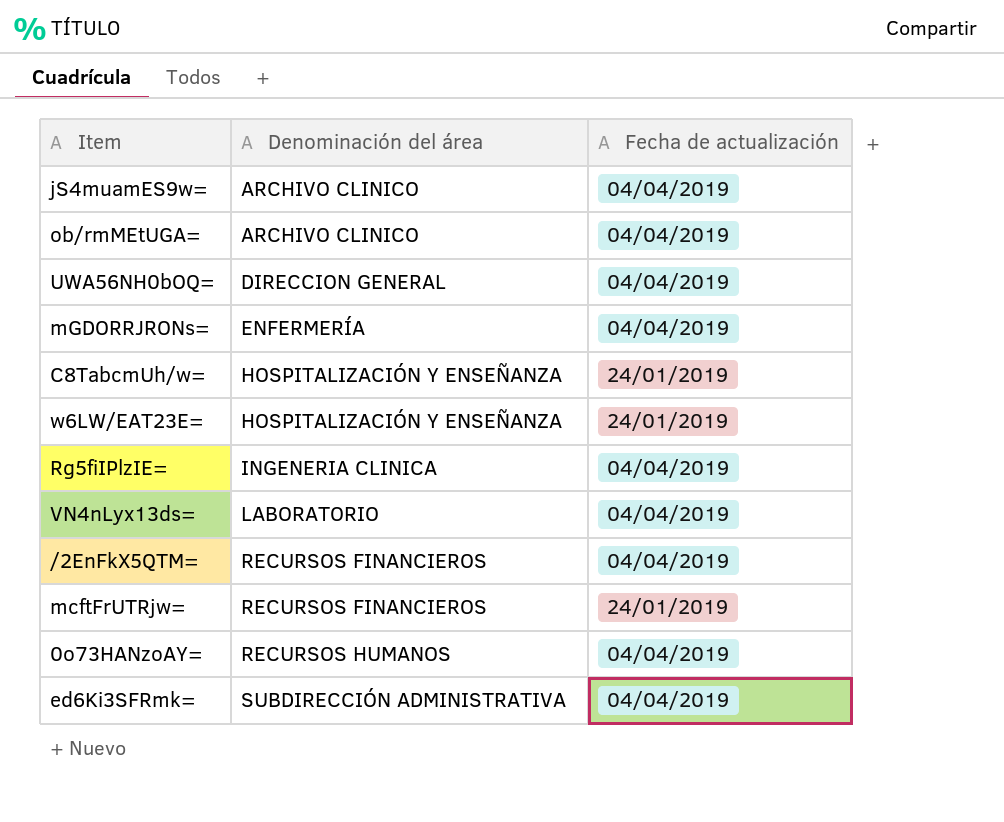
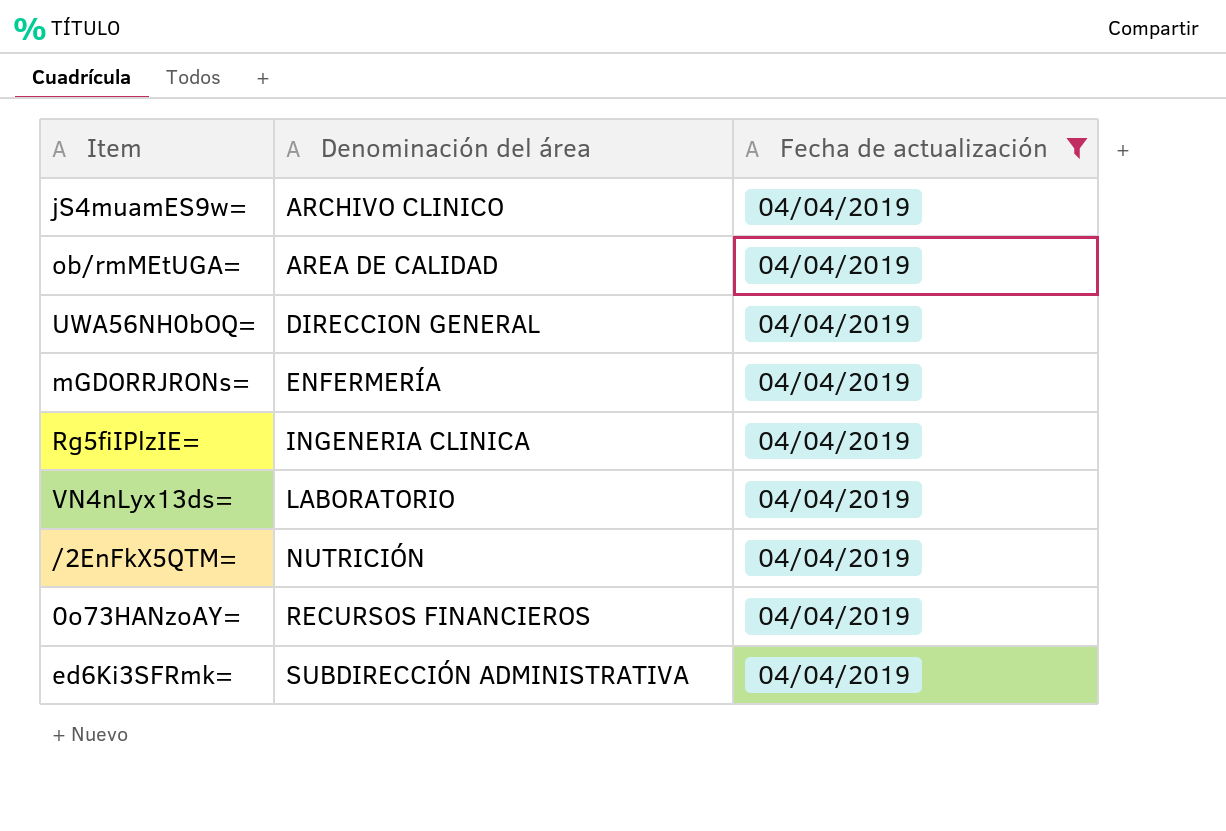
filter: none -> Fecha de actualización = 04/04/2019
ob/rmMEtUGA= | Denominación del área: ARCHIVO CLINICO -> AREA DE CALIDAD
/2EnFkX5QTM= | Denominación del área: RECURSOS FINANCIEROS -> NUTRICIÓN
0o73HANzoAY= | Denominación del área: RECURSOS HUMANOS -> RECURSOS FINANCIEROS

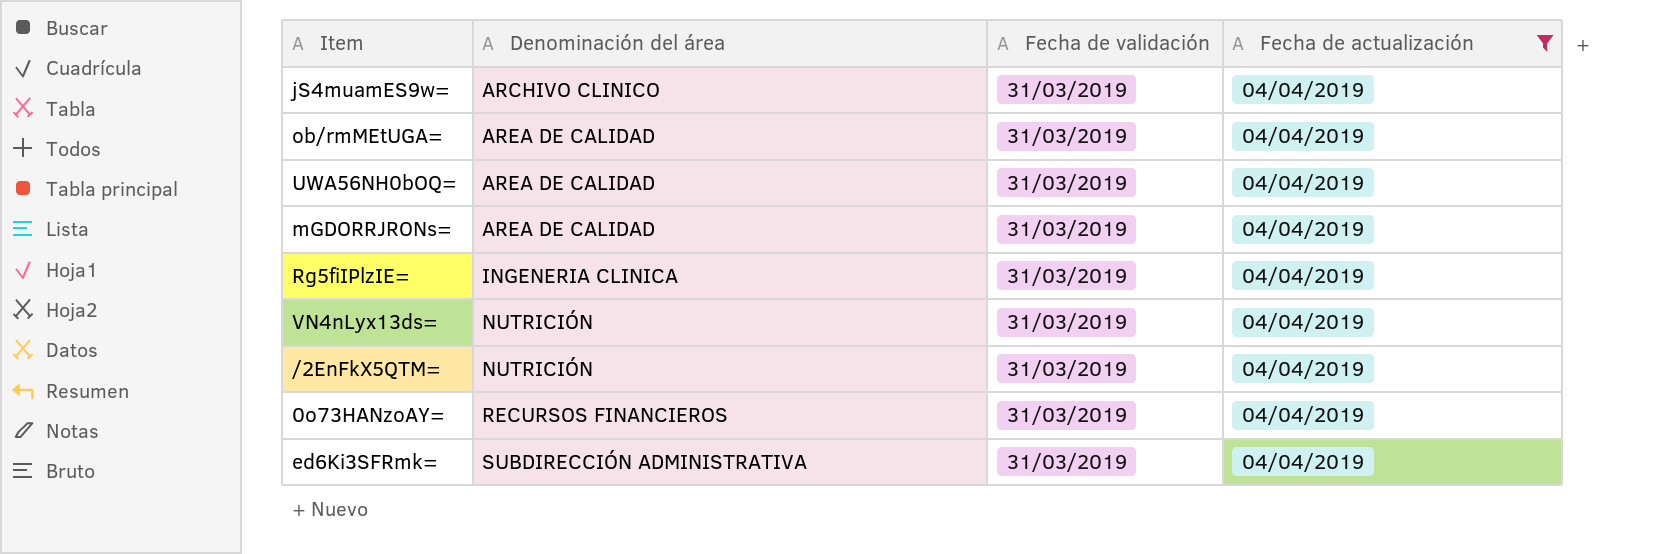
column Fecha de validación | position: none -> 3
UWA56NH0bOQ= | Denominación del área: DIRECCION GENERAL -> AREA DE CALIDAD
mGDORRJRONs= | Denominación del área: ENFERMERÍA -> AREA DE CALIDAD
VN4nLyx13ds= | Denominación del área: LABORATORIO -> NUTRICIÓN

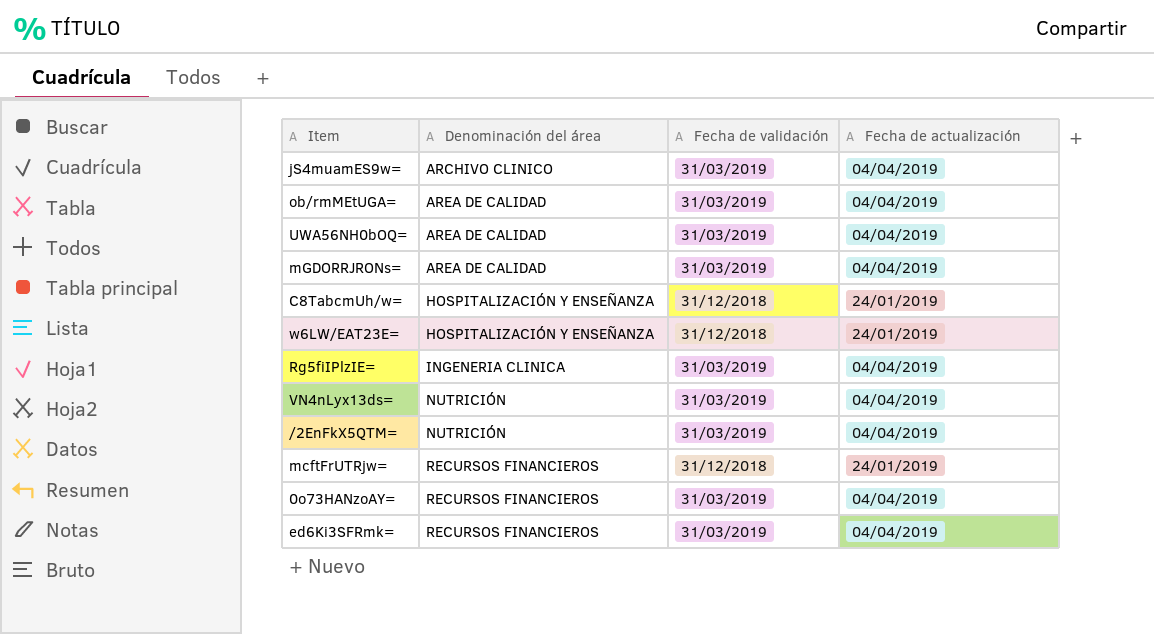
filter: Fecha de actualización = 04/04/2019 -> none
ed6Ki3SFRmk= | Denominación del área: SUBDIRECCIÓN ADMINISTRATIVA -> RECURSOS FINANCIEROS

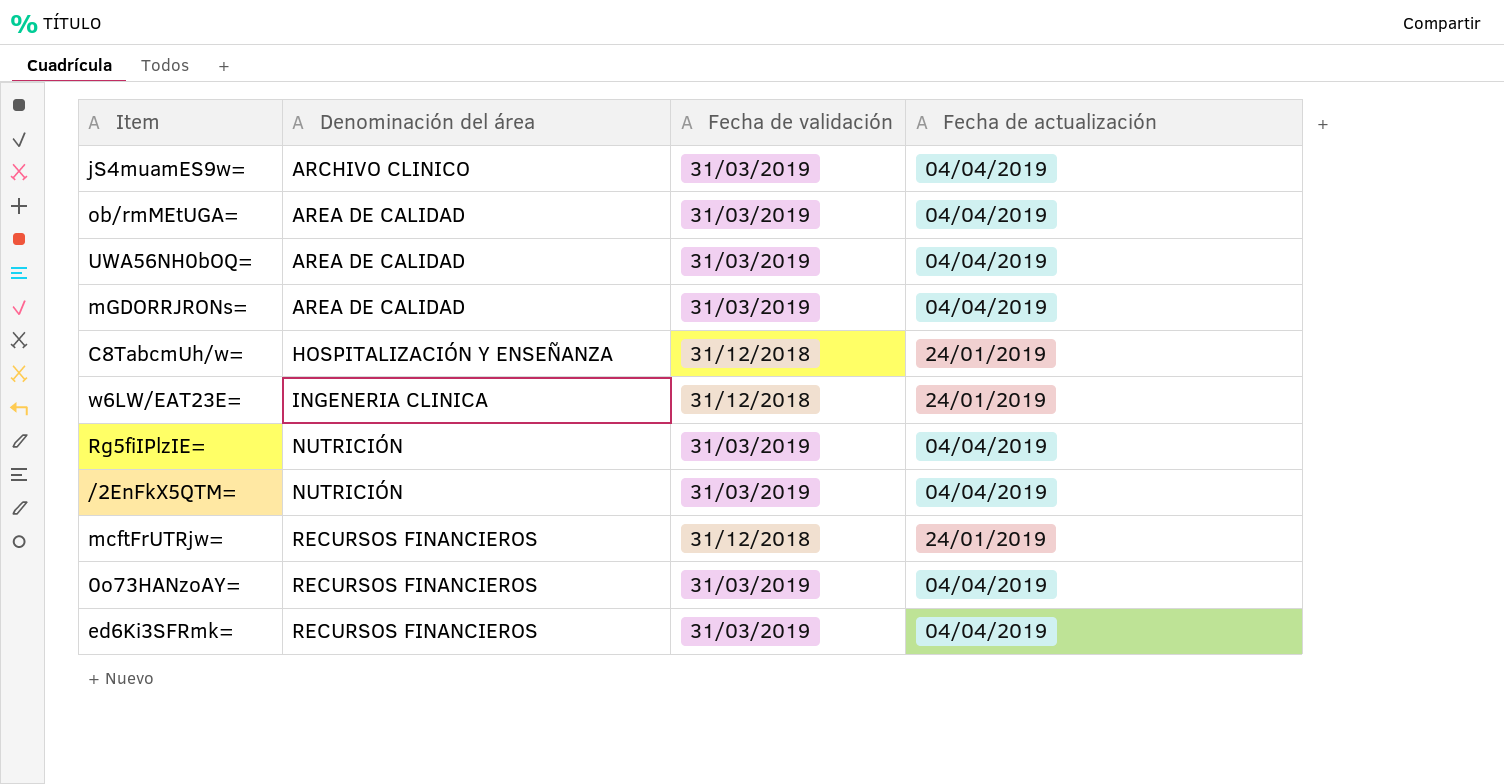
row VN4nLyx13ds=: NUTRICIÓN | 31/03/2019 | 04/04/2019 -> none
w6LW/EAT23E= | Denominación del área: HOSPITALIZACIÓN Y ENSEÑANZA -> INGENERIA CLINICA
Rg5fiIPlzIE= | Denominación del área: INGENERIA CLINICA -> NUTRICIÓN

